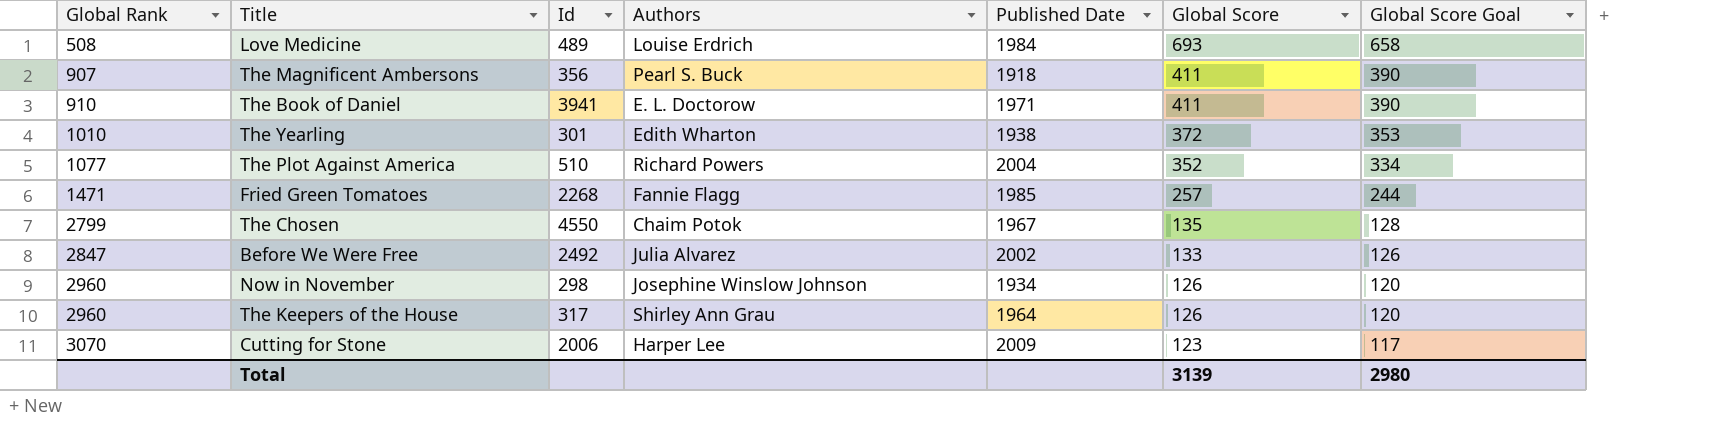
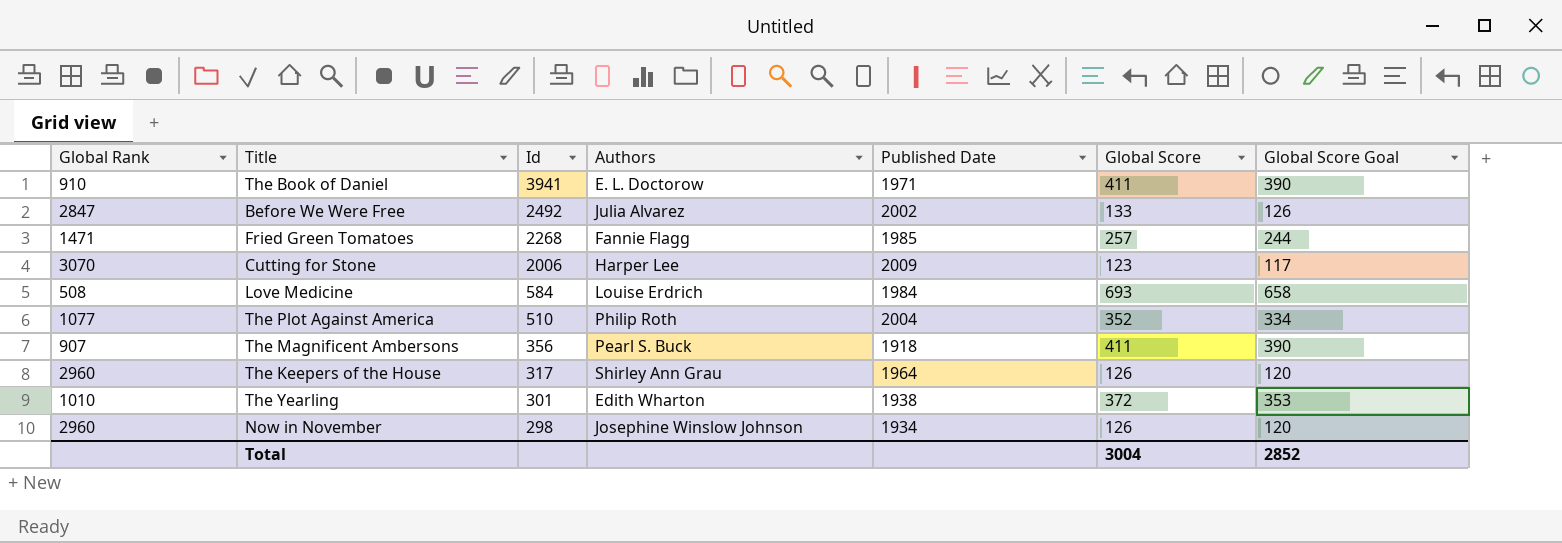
row order: Global Rank ascending -> Id descending
row The Chosen: 2799 | 4550 | Chaim Potok | 1967 | 135 | 128 -> none
Love Medicine | Id: 489 -> 584
The Plot Against America | Authors: Richard Powers -> Philip Roth
Total | Global Score: 3139 -> 3004
Total | Global Score Goal: 2980 -> 2852

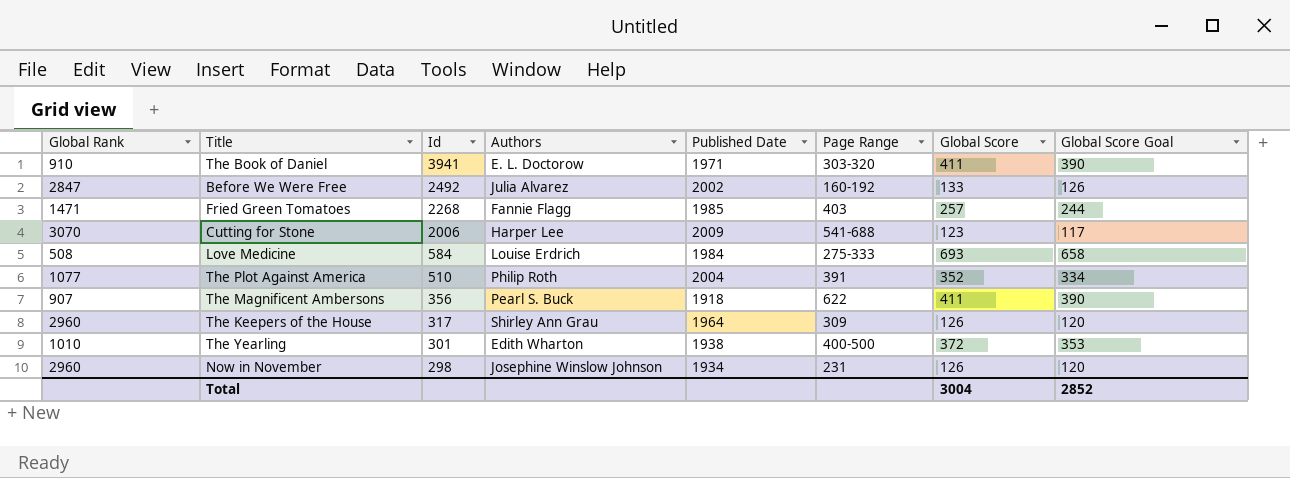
column Page Range | position: none -> 6

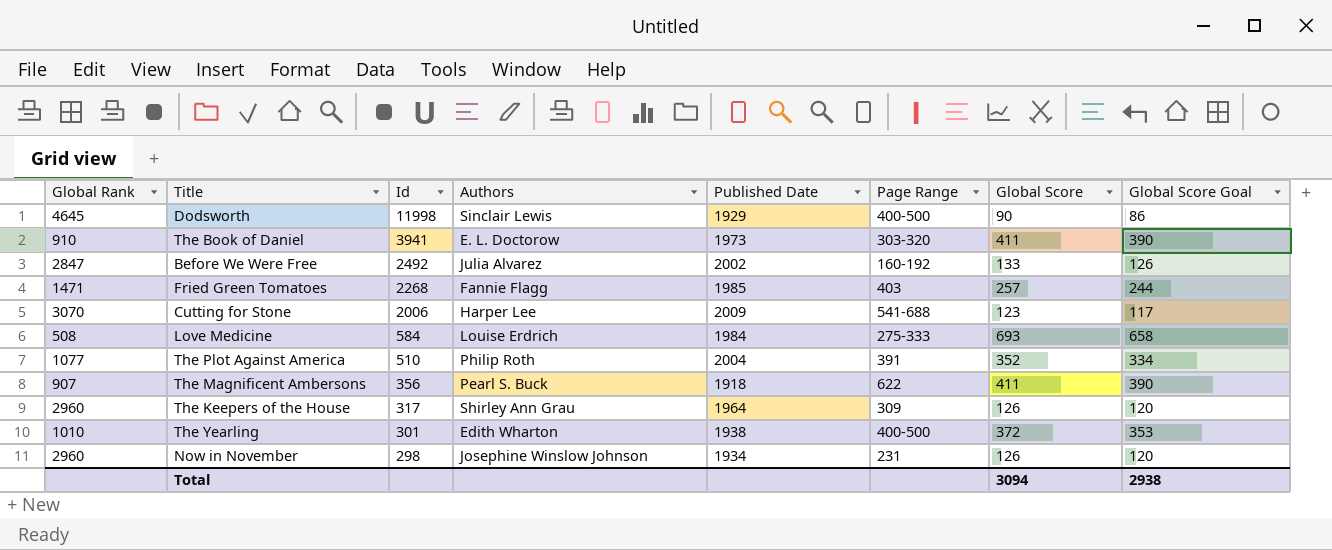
row Dodsworth: none -> 4645 | 11998 | Sinclair Lewis | 1929 | 400-500 | 90 | 86
The Book of Daniel | Published Date: 1971 -> 1973
Total | Global Score: 3004 -> 3094
Total | Global Score Goal: 2852 -> 2938

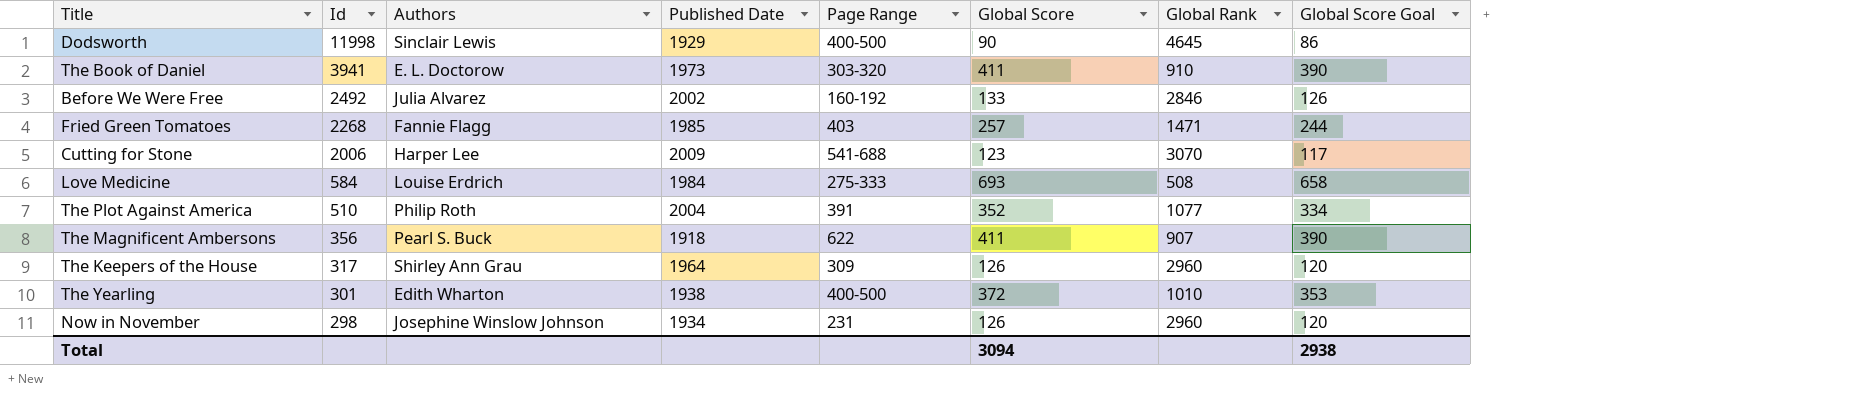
column Global Rank | position: 1 -> 7
Before We Were Free | Global Rank: 2847 -> 2846

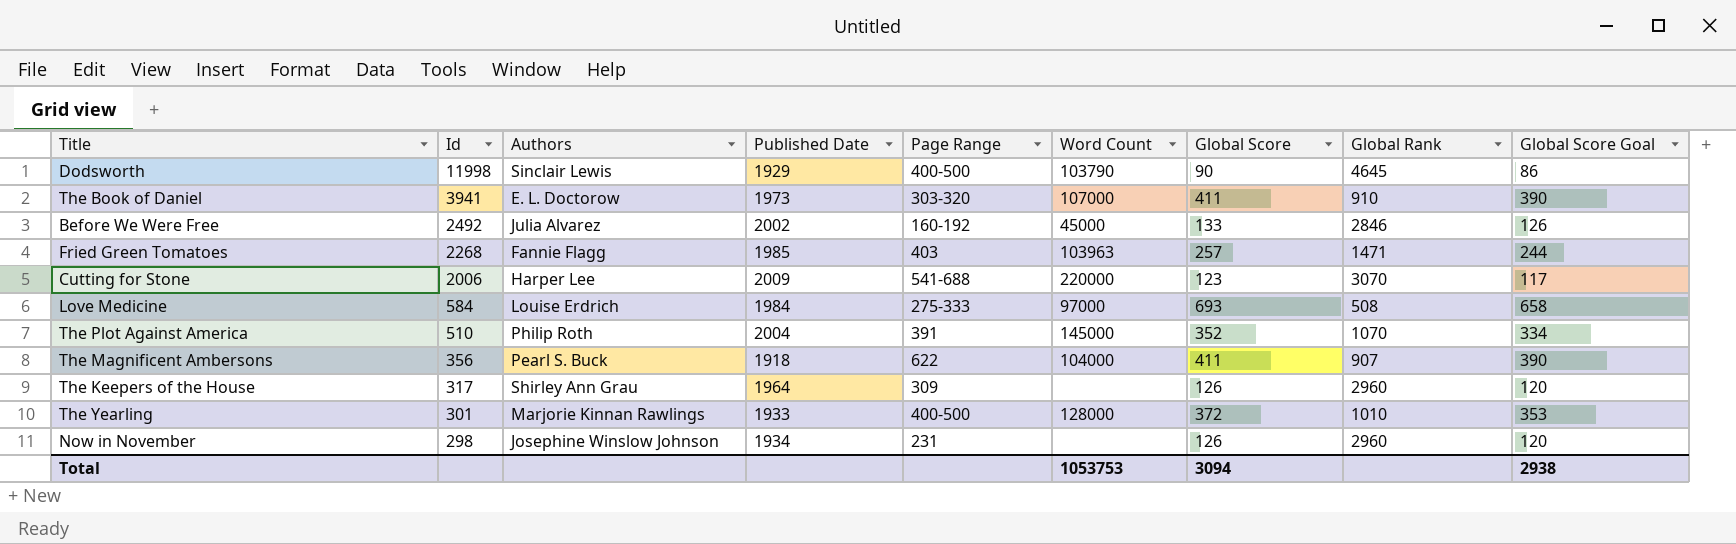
column Word Count | position: none -> 6
The Plot Against America | Global Rank: 1077 -> 1070
The Yearling | Authors: Edith Wharton -> Marjorie Kinnan Rawlings
The Yearling | Published Date: 1938 -> 1933

